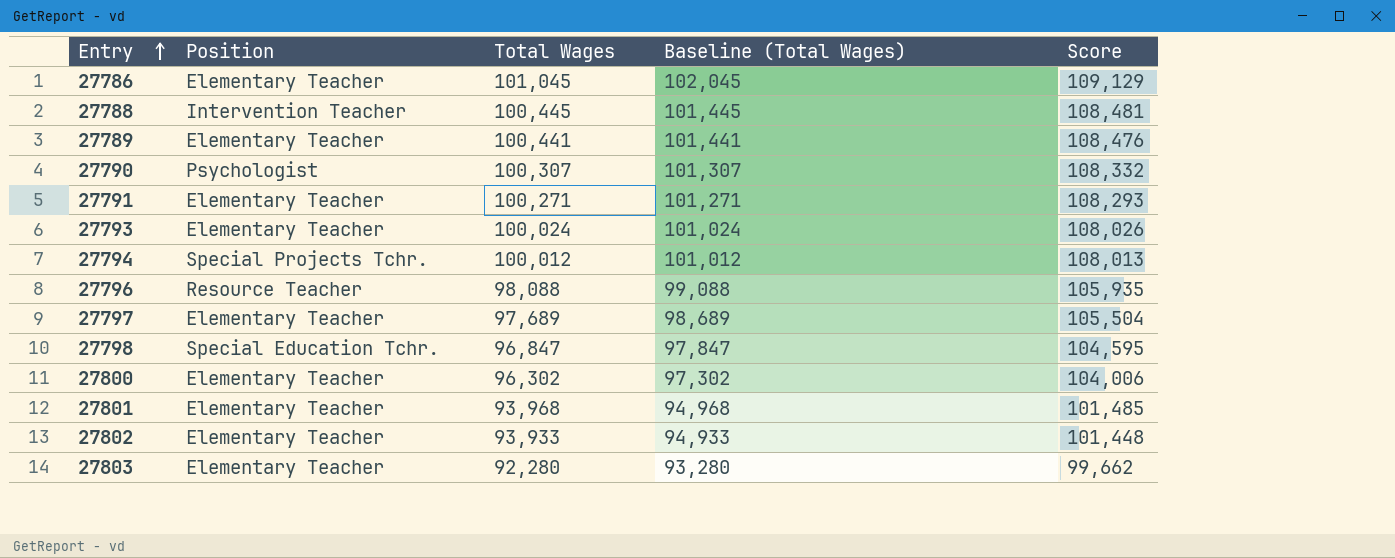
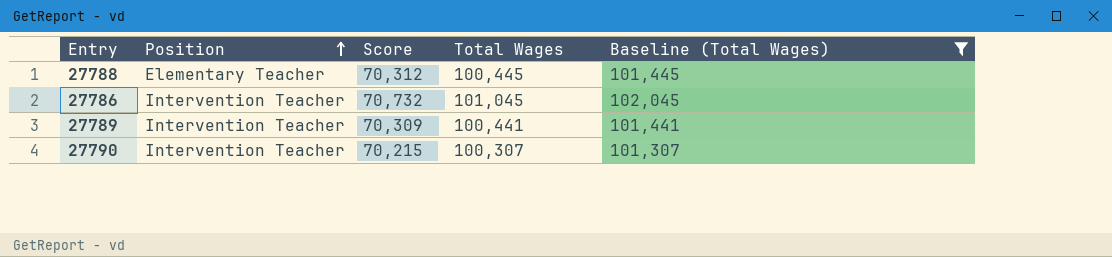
filter: none -> Baseline (Total Wages) >= 101,307
row order: Entry ascending -> Position ascending
column Score | formula: [Total Wages] * 1.08 -> [Total Wages] * 0.7
column Score | position: 5 -> 3
27788 | Position: Intervention Teacher -> Elementary Teacher
27786 | Position: Elementary Teacher -> Intervention Teacher
27789 | Position: Elementary Teacher -> Intervention Teacher
27790 | Position: Psychologist -> Intervention Teacher

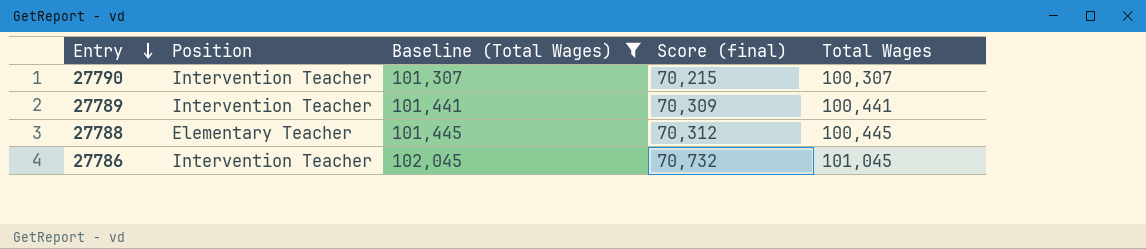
row order: Position ascending -> Entry descending
column Baseline (Total Wages) | position: 5 -> 3
column name: Score -> Score (final)

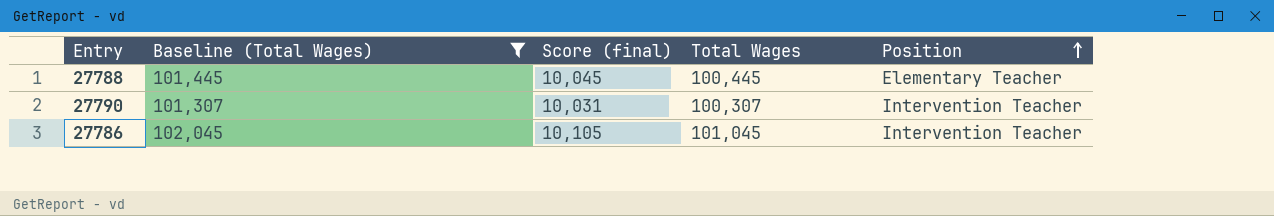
row order: Entry descending -> Position ascending
column Score (final) | formula: [Total Wages] * 0.7 -> [Total Wages] * 0.1
column Position | position: 2 -> 5
row 27789: Intervention Teacher | 101,441 | 70,309 | 100,441 -> none

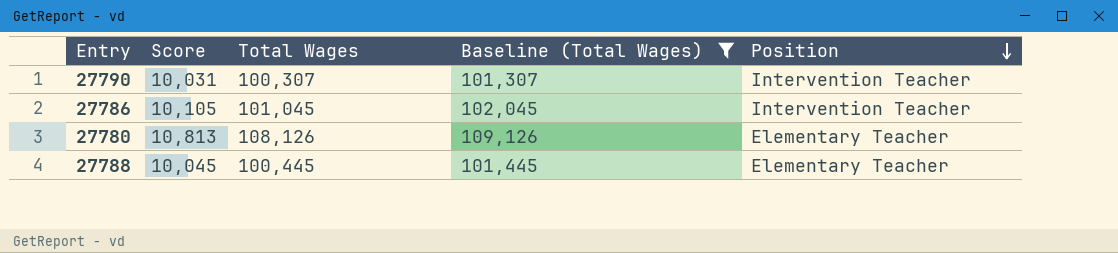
row order: Position ascending -> Position descending
column name: Score (final) -> Score
column Baseline (Total Wages) | position: 2 -> 4
row 27780: none -> 10,813 | 108,126 | 109,126 | Elementary Teacher

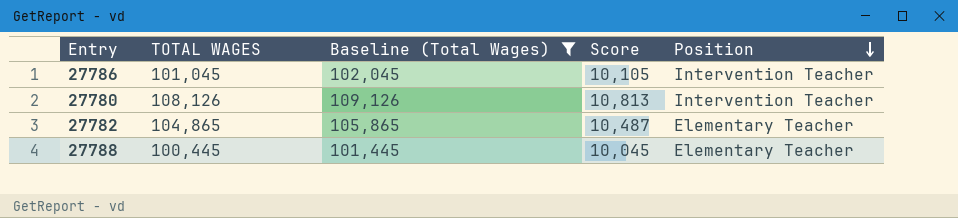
column name: Total Wages -> TOTAL WAGES
column Score | position: 2 -> 4
row 27790: 10,031 | 100,307 | 101,307 | Intervention Teacher -> none
27780 | Position: Elementary Teacher -> Intervention Teacher
row 27782: none -> 104,865 | 105,865 | 10,487 | Elementary Teacher

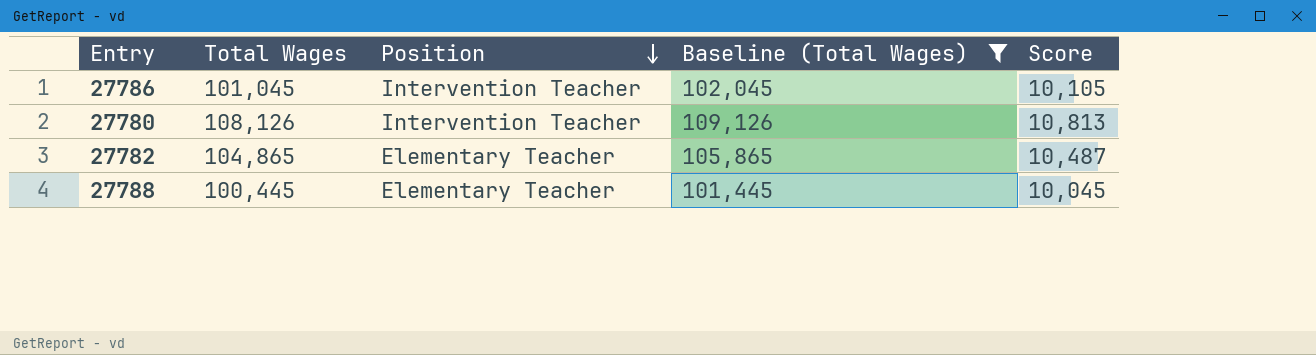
column name: TOTAL WAGES -> Total Wages
column Position | position: 5 -> 3

